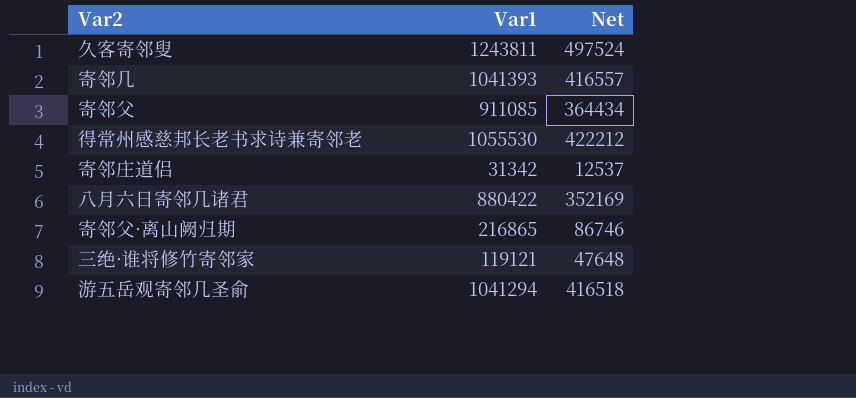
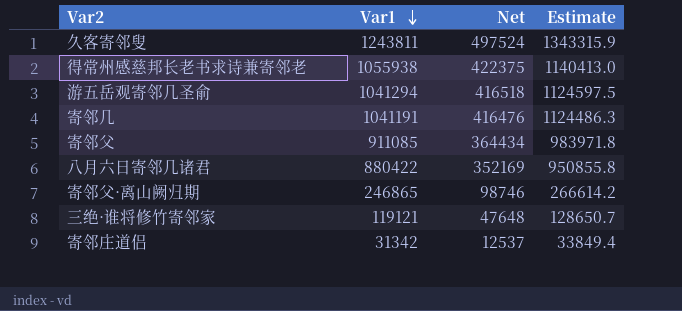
row order: none -> Var1 descending
column Estimate | formula: none -> [Var1] * 1.08
得常州感慈邦长老书求诗兼寄邻老 | Var1: 1055530 -> 1055938
得常州感慈邦长老书求诗兼寄邻老 | Net: 422212 -> 422375
寄邻几 | Var1: 1041393 -> 1041191
寄邻几 | Net: 416557 -> 416476
寄邻父·离山阙归期 | Var1: 216865 -> 246865
寄邻父·离山阙归期 | Net: 86746 -> 98746

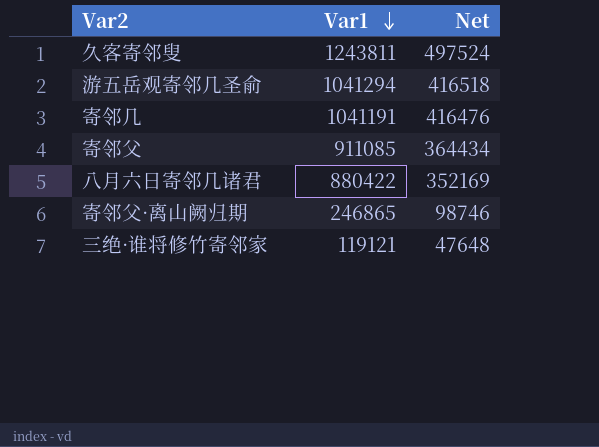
column Estimate | formula: [Var1] * 1.08 -> none
row 得常州感慈邦长老书求诗兼寄邻老: 1055938 | 422375 | 1140413.0 -> none
row 寄邻庄道侣: 31342 | 12537 | 33849.4 -> none

